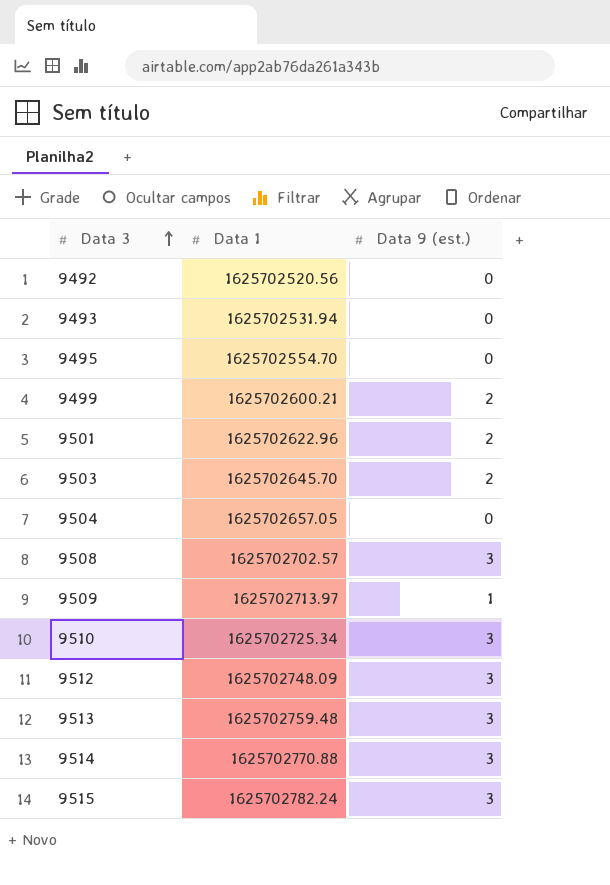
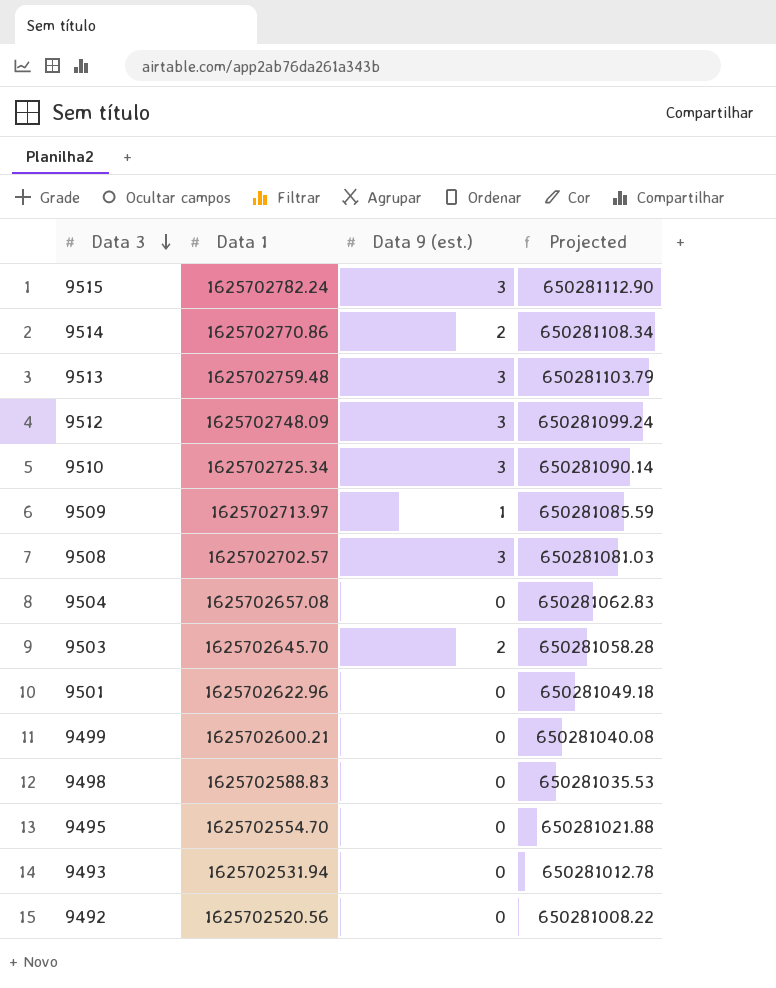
row order: Data 3 ascending -> Data 3 descending
column Projected | formula: none -> [Data 1] * 0.4
9514 | Data 1: 1625702770.88 -> 1625702770.86
9514 | Data 9 (est.): 3 -> 2
9504 | Data 1: 1625702657.05 -> 1625702657.08
9501 | Data 9 (est.): 2 -> 0
9499 | Data 9 (est.): 2 -> 0
row 9498: none -> 1625702588.83 | 0 | 650281035.53

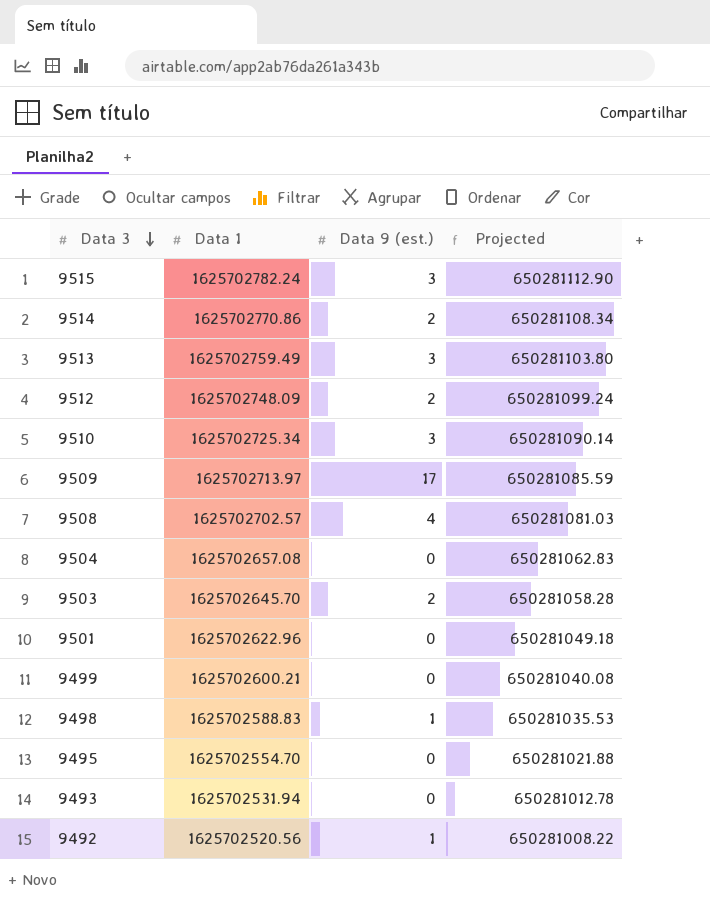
9513 | Data 1: 1625702759.48 -> 1625702759.49
9513 | Projected: 650281103.79 -> 650281103.80
9512 | Data 9 (est.): 3 -> 2
9509 | Data 9 (est.): 1 -> 17
9508 | Data 9 (est.): 3 -> 4
9498 | Data 9 (est.): 0 -> 1
9492 | Data 9 (est.): 0 -> 1

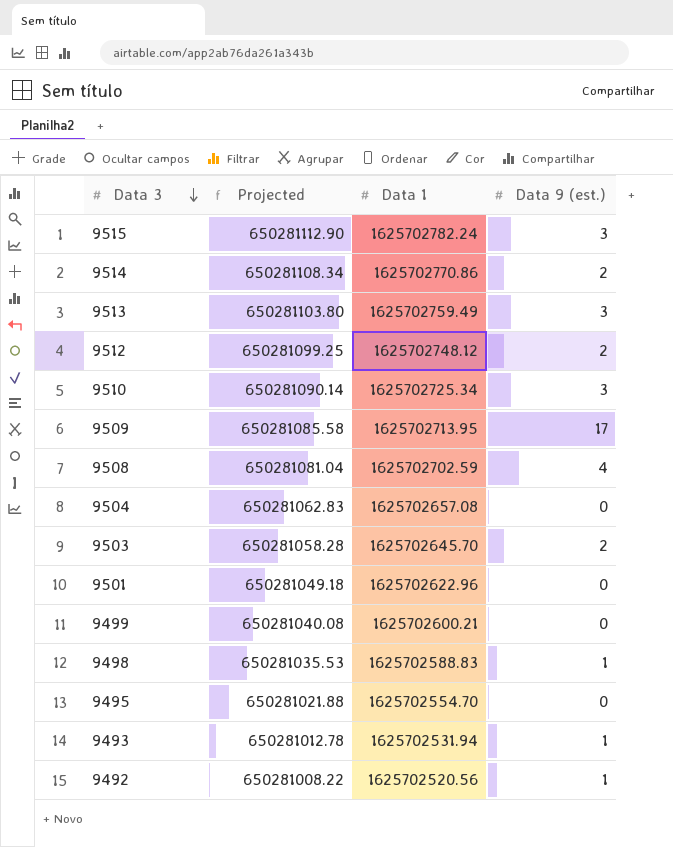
column Projected | position: 4 -> 2
9512 | Projected: 650281099.24 -> 650281099.25
9512 | Data 1: 1625702748.09 -> 1625702748.12
9509 | Projected: 650281085.59 -> 650281085.58
9509 | Data 1: 1625702713.97 -> 1625702713.95
9508 | Projected: 650281081.03 -> 650281081.04
9508 | Data 1: 1625702702.57 -> 1625702702.59
9493 | Data 9 (est.): 0 -> 1

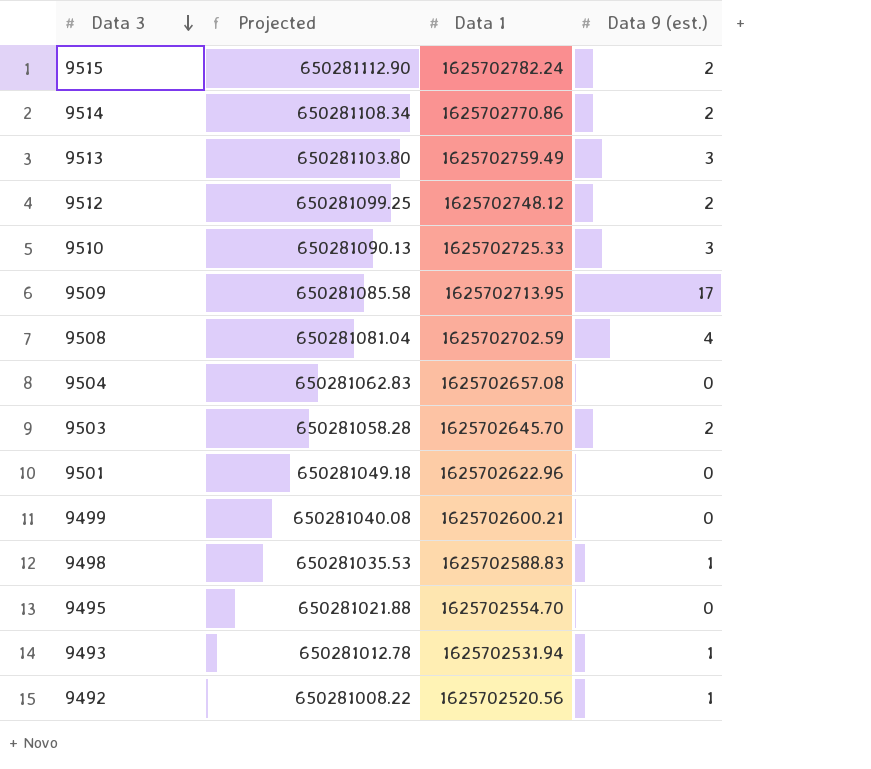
9515 | Data 9 (est.): 3 -> 2
9510 | Projected: 650281090.14 -> 650281090.13
9510 | Data 1: 1625702725.34 -> 1625702725.33

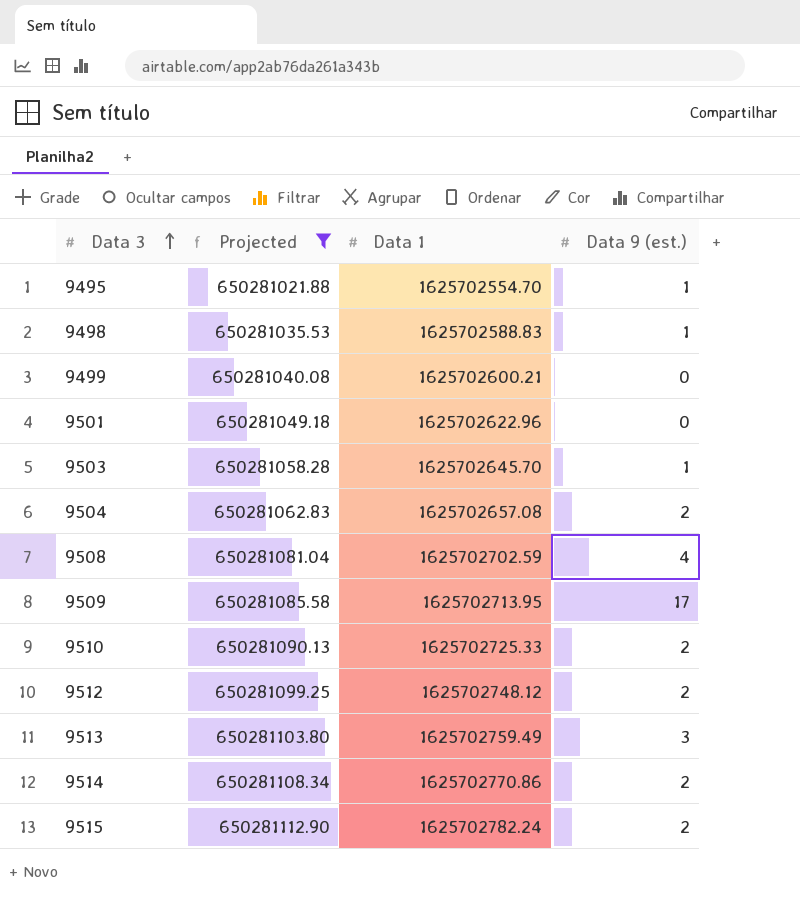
filter: none -> Projected >= 650281021.88
row order: Data 3 descending -> Data 3 ascending
9495 | Data 9 (est.): 0 -> 1
9503 | Data 9 (est.): 2 -> 1
9504 | Data 9 (est.): 0 -> 2
9510 | Data 9 (est.): 3 -> 2

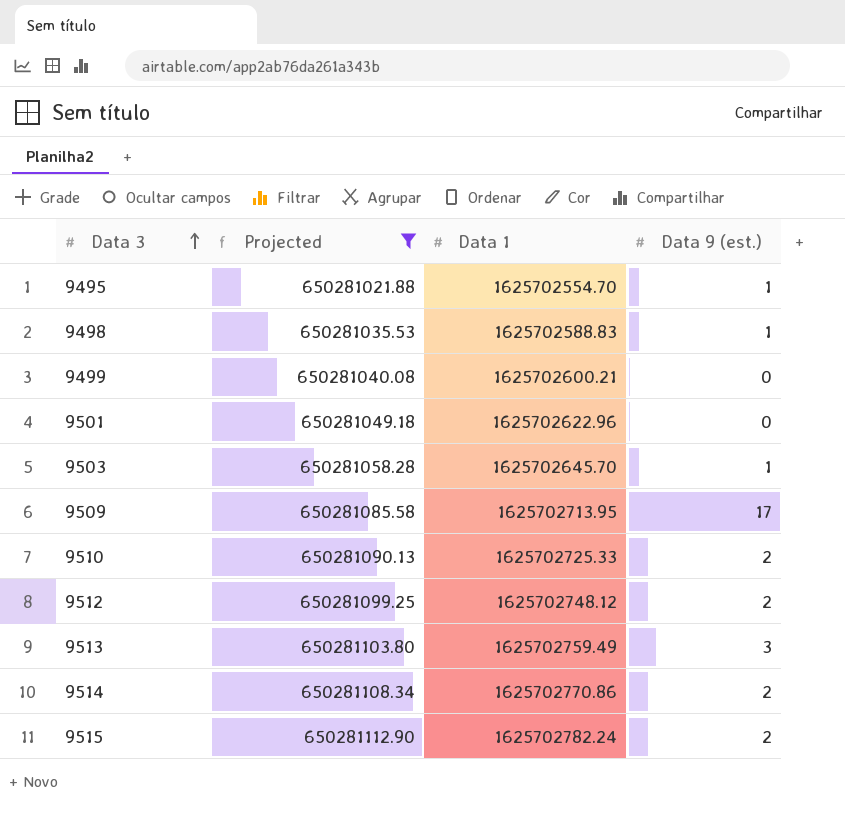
row 9504: 650281062.83 | 1625702657.08 | 2 -> none
row 9508: 650281081.04 | 1625702702.59 | 4 -> none

